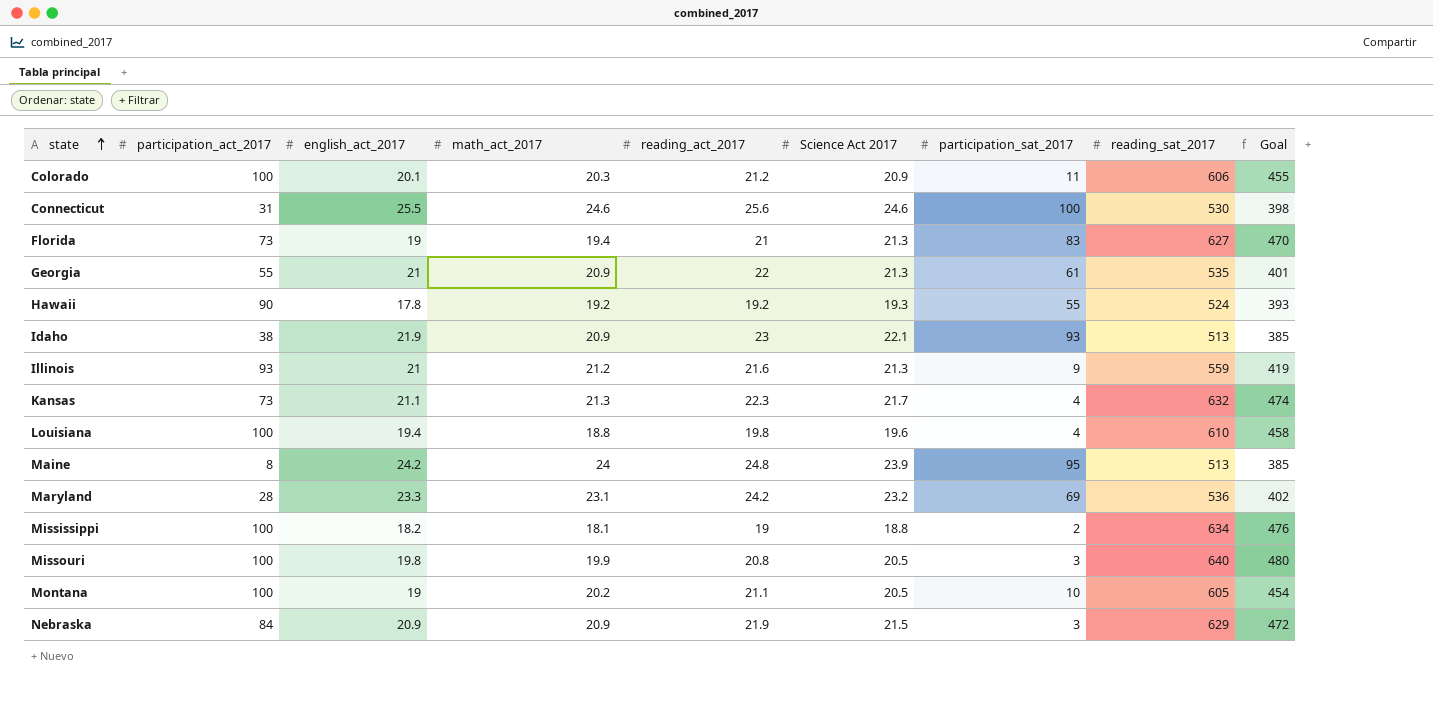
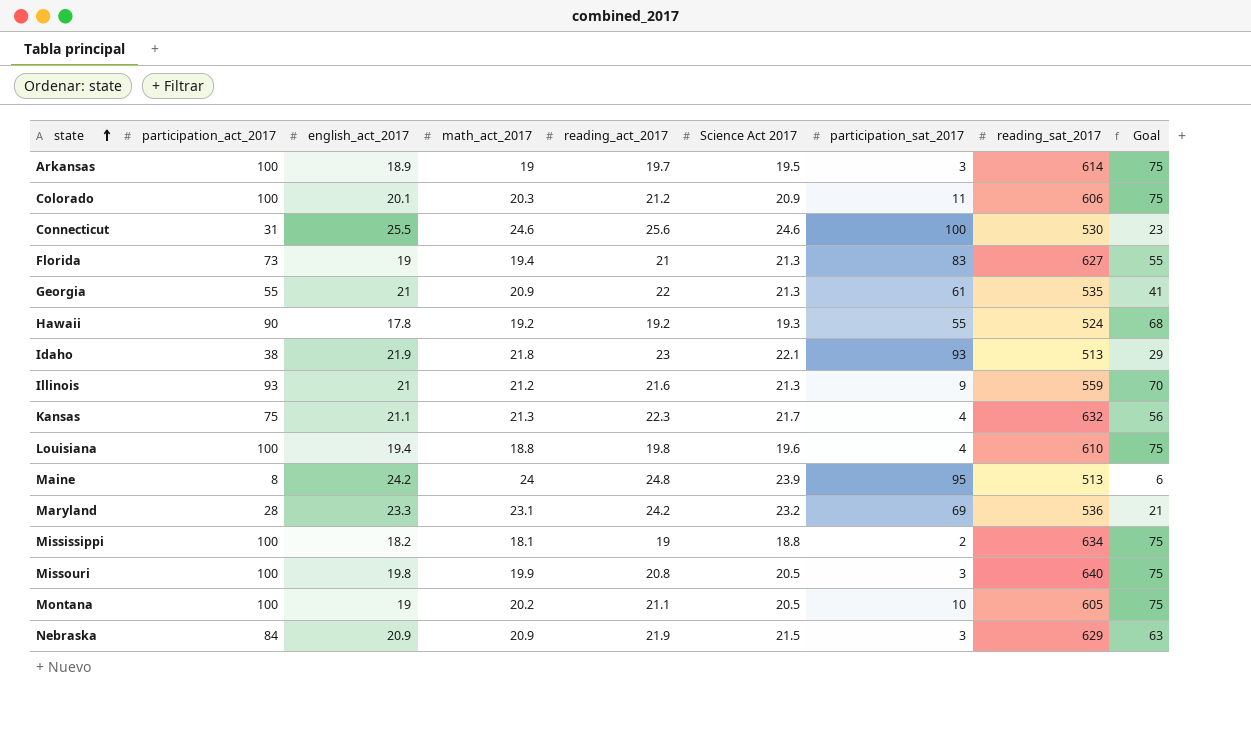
column Goal | formula: [reading_sat_2017] * 0.75 -> [participation_act_2017] * 0.75
row Arkansas: none -> 100 | 18.9 | 19 | 19.7 | 19.5 | 3 | 614 | 75
Idaho | math_act_2017: 20.9 -> 21.8
Kansas | participation_act_2017: 73 -> 75

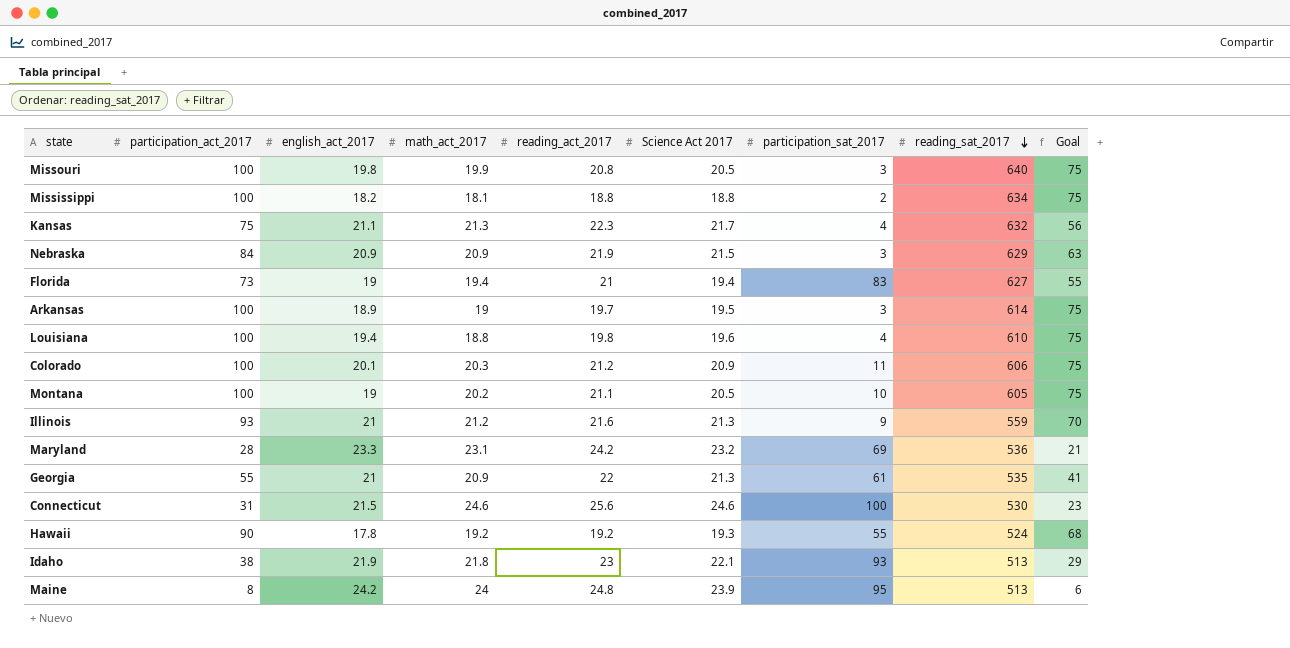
row order: state ascending -> reading_sat_2017 descending
Mississippi | reading_act_2017: 19 -> 18.8
Florida | Science Act 2017: 21.3 -> 19.4
Connecticut | english_act_2017: 25.5 -> 21.5

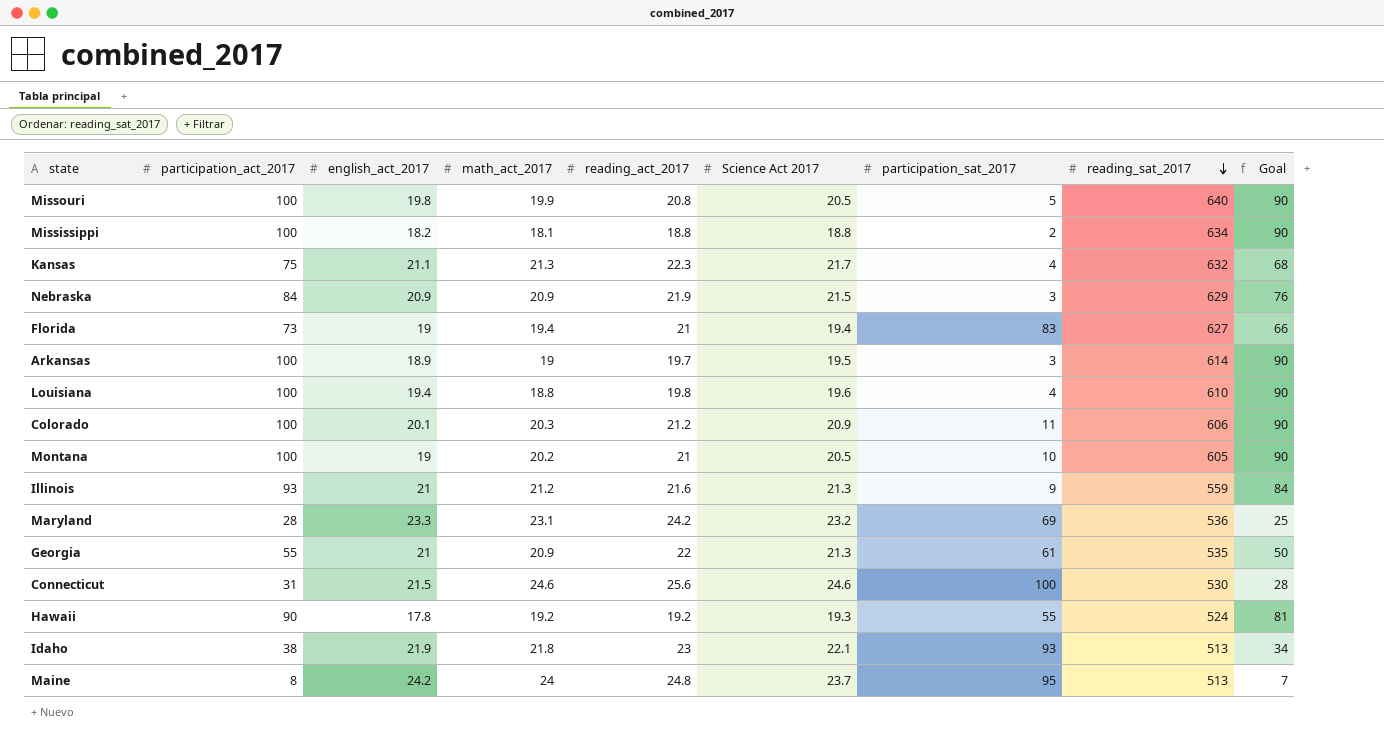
column Goal | formula: [participation_act_2017] * 0.75 -> [participation_act_2017] * 0.9
Missouri | participation_sat_2017: 3 -> 5
Montana | reading_act_2017: 21.1 -> 21
Maine | Science Act 2017: 23.9 -> 23.7

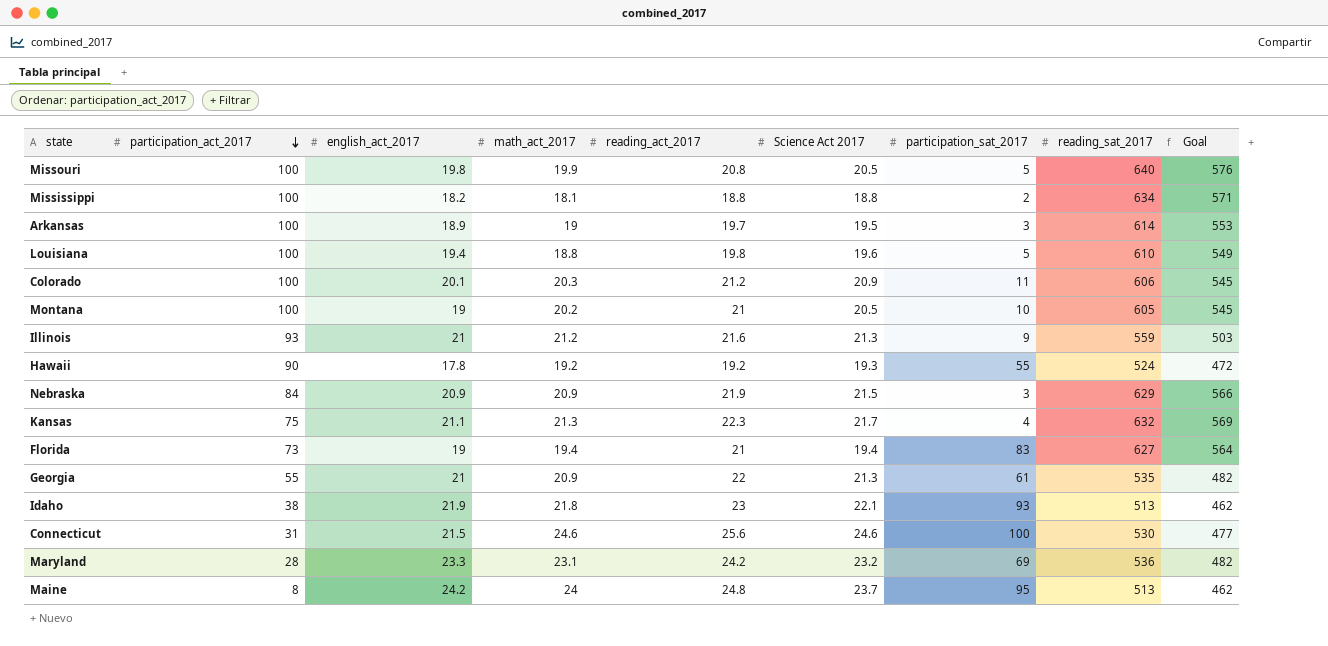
row order: reading_sat_2017 descending -> participation_act_2017 descending
column Goal | formula: [participation_act_2017] * 0.9 -> [reading_sat_2017] * 0.9
Louisiana | participation_sat_2017: 4 -> 5

